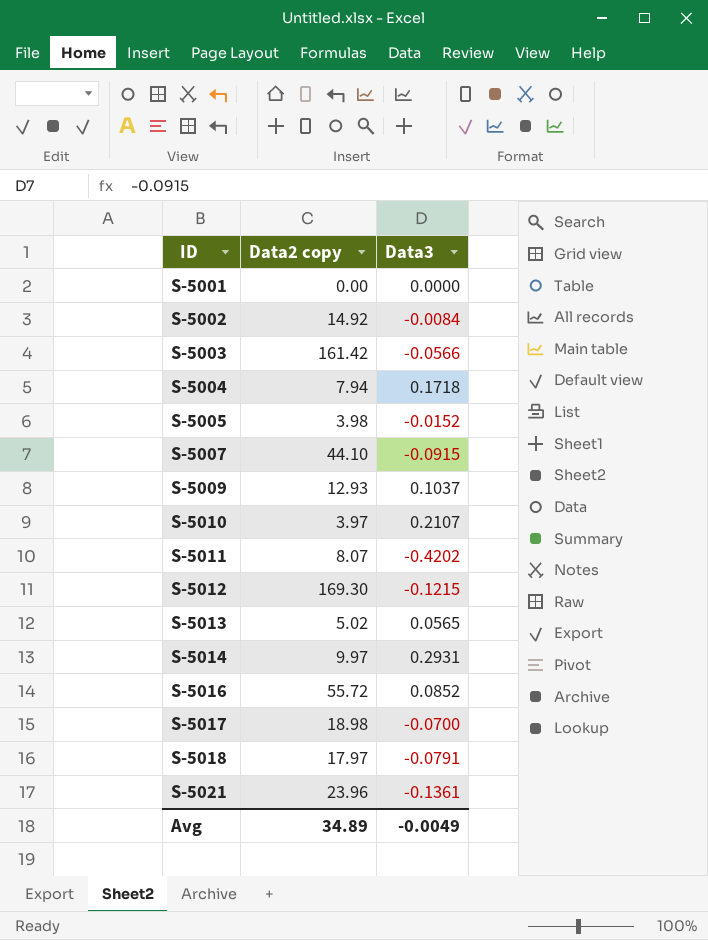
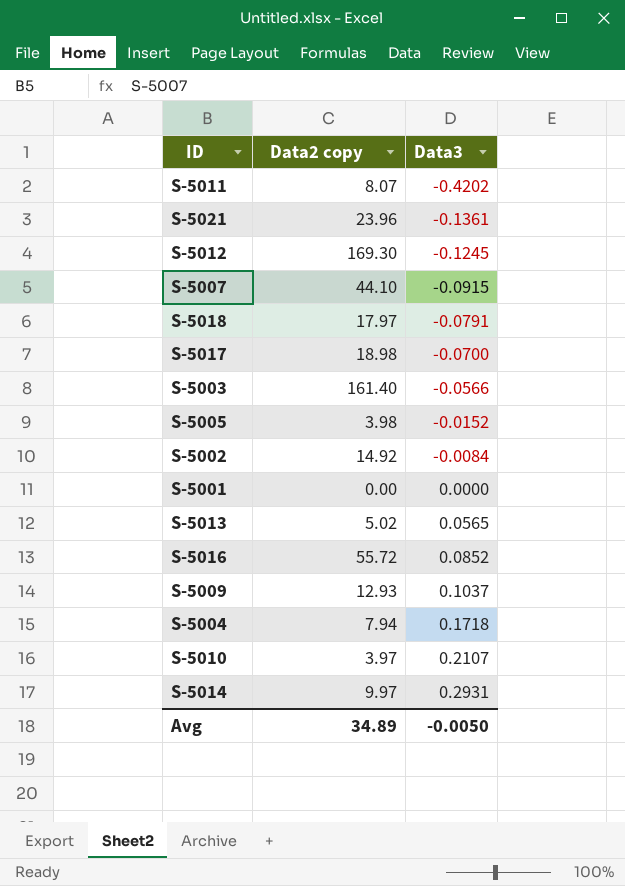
row order: ID ascending -> Data3 ascending
S-5012 | Data3: -0.1215 -> -0.1245
S-5003 | Data2 copy: 161.42 -> 161.40
Avg | Data3: -0.0049 -> -0.0050

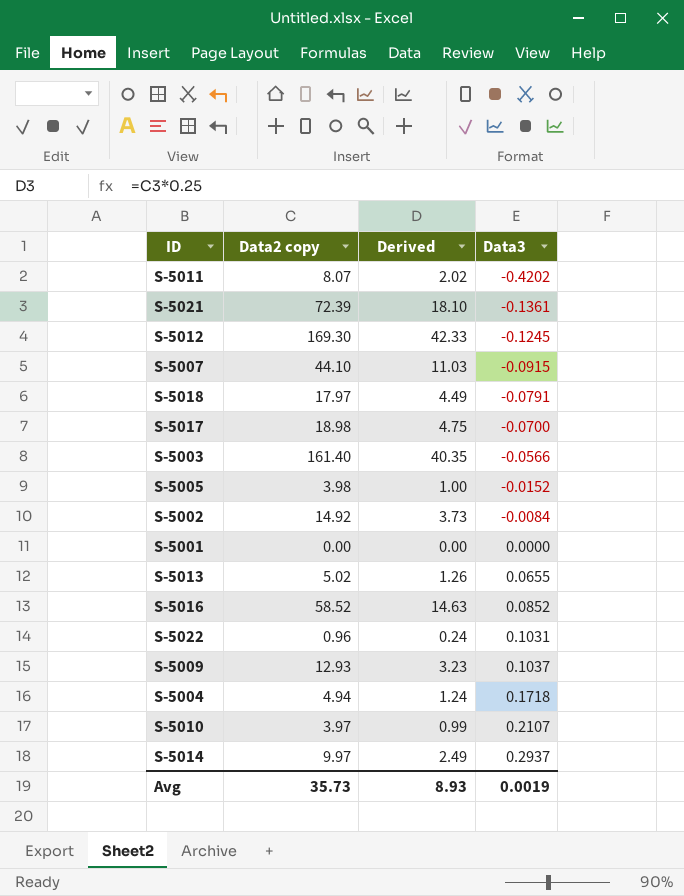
column Derived | formula: none -> [Data2 copy] * 0.25
S-5021 | Data2 copy: 23.96 -> 72.39
S-5013 | Data3: 0.0565 -> 0.0655
S-5016 | Data2 copy: 55.72 -> 58.52
row S-5022: none -> 0.96 | 0.24 | 0.1031
S-5004 | Data2 copy: 7.94 -> 4.94
S-5014 | Data3: 0.2931 -> 0.2937
Avg | Data2 copy: 34.89 -> 35.73
Avg | Data3: -0.0050 -> 0.0019

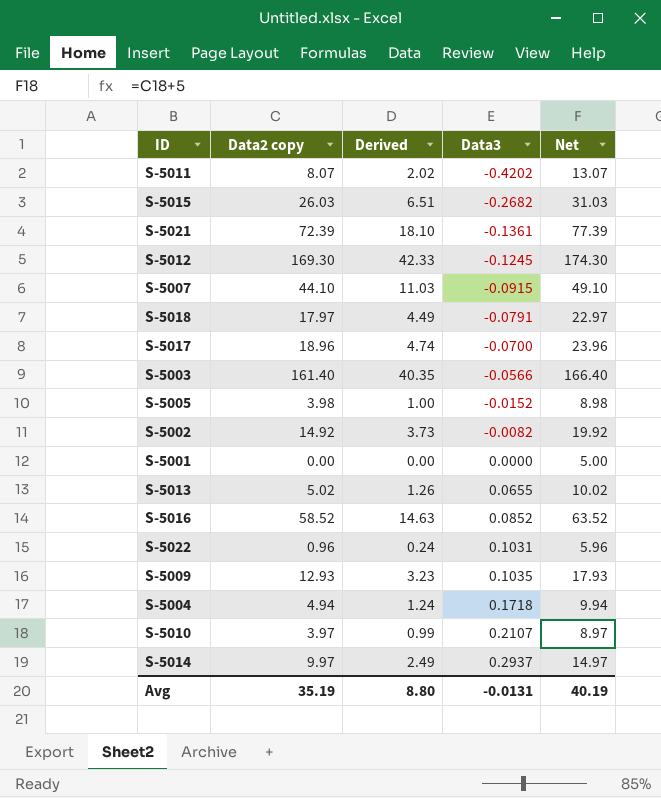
column Net | formula: none -> [Data2 copy] + 5
row S-5015: none -> 26.03 | 6.51 | -0.2682 | 31.03
S-5017 | Data2 copy: 18.98 -> 18.96
S-5017 | Derived: 4.75 -> 4.74
S-5002 | Data3: -0.0084 -> -0.0082
S-5009 | Data3: 0.1037 -> 0.1035
Avg | Data2 copy: 35.73 -> 35.19
Avg | Derived: 8.93 -> 8.80
Avg | Data3: 0.0019 -> -0.0131

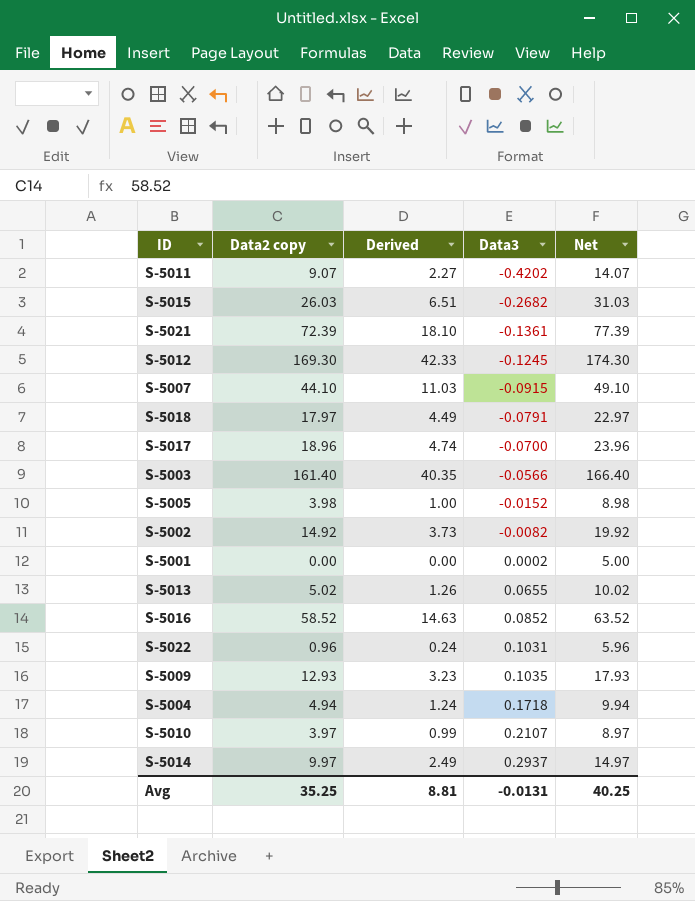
S-5011 | Data2 copy: 8.07 -> 9.07
S-5011 | Derived: 2.02 -> 2.27
S-5011 | Net: 13.07 -> 14.07
S-5001 | Data3: 0.0000 -> 0.0002
Avg | Data2 copy: 35.19 -> 35.25
Avg | Derived: 8.80 -> 8.81
Avg | Net: 40.19 -> 40.25

